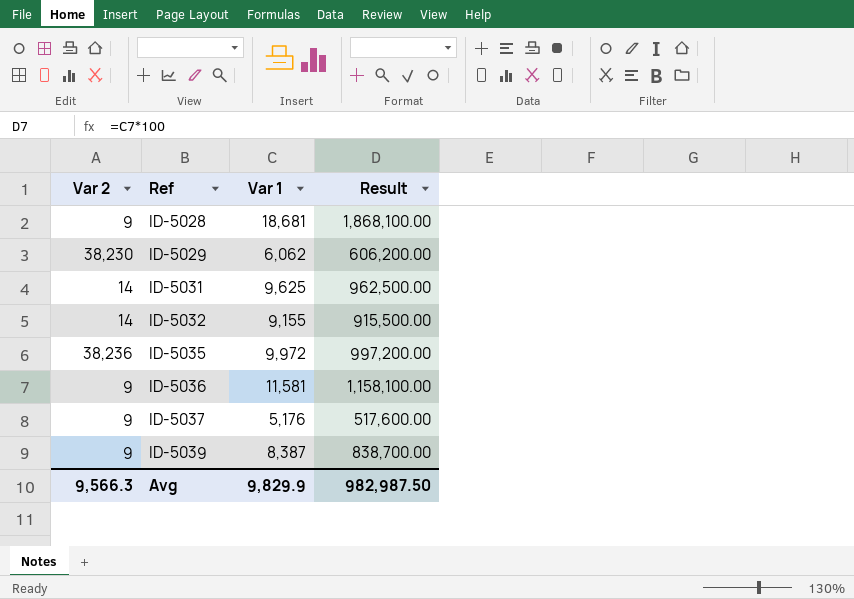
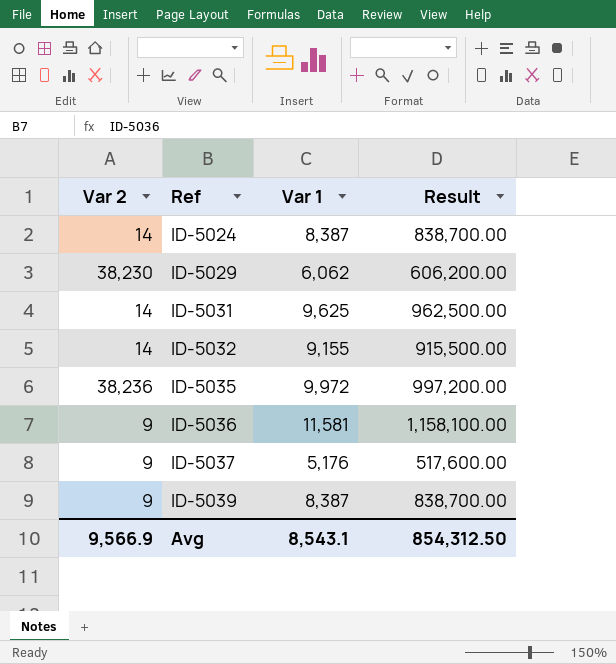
row ID-5028: 9 | 18,681 | 1,868,100.00 -> none
row ID-5024: none -> 14 | 8,387 | 838,700.00
Avg | Var 2: 9,566.3 -> 9,566.9
Avg | Var 1: 9,829.9 -> 8,543.1
Avg | Result: 982,987.50 -> 854,312.50

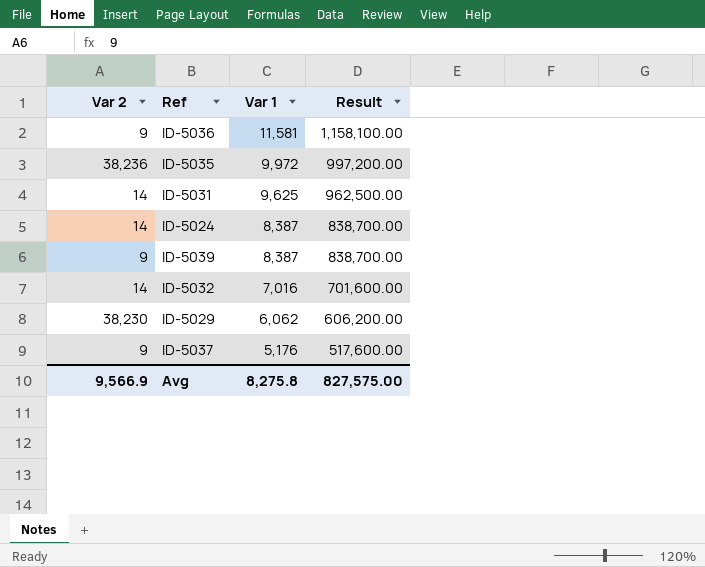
row order: Ref ascending -> Var 1 descending
ID-5032 | Var 1: 9,155 -> 7,016
ID-5032 | Result: 915,500.00 -> 701,600.00
Avg | Var 1: 8,543.1 -> 8,275.8
Avg | Result: 854,312.50 -> 827,575.00

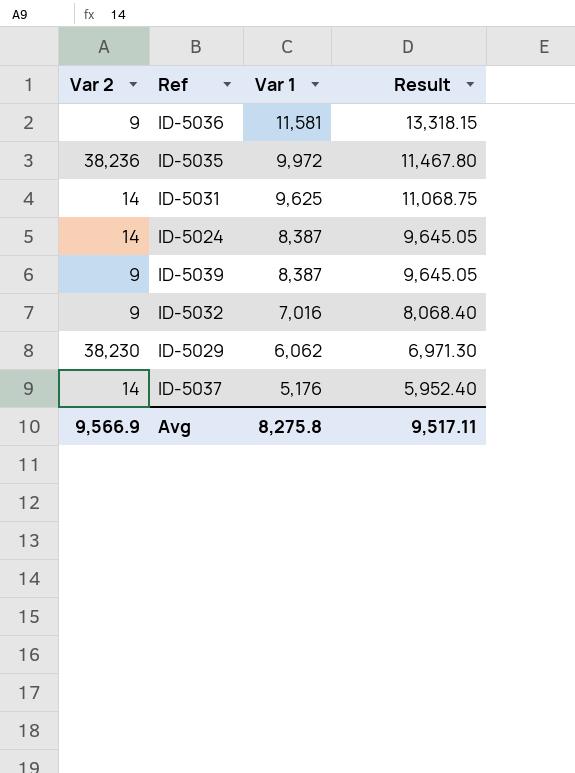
column Result | formula: [Var 1] * 100 -> [Var 1] * 1.15
ID-5032 | Var 2: 14 -> 9
ID-5037 | Var 2: 9 -> 14
Avg | Result: 827,575.00 -> 9,517.11

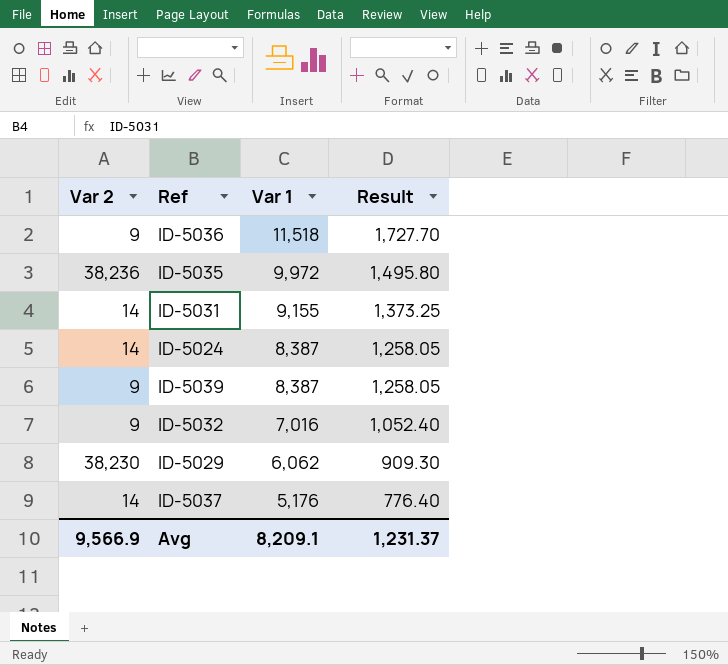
column Result | formula: [Var 1] * 1.15 -> [Var 1] * 0.15
ID-5036 | Var 1: 11,581 -> 11,518
ID-5031 | Var 1: 9,625 -> 9,155
Avg | Var 1: 8,275.8 -> 8,209.1
Avg | Result: 9,517.11 -> 1,231.37

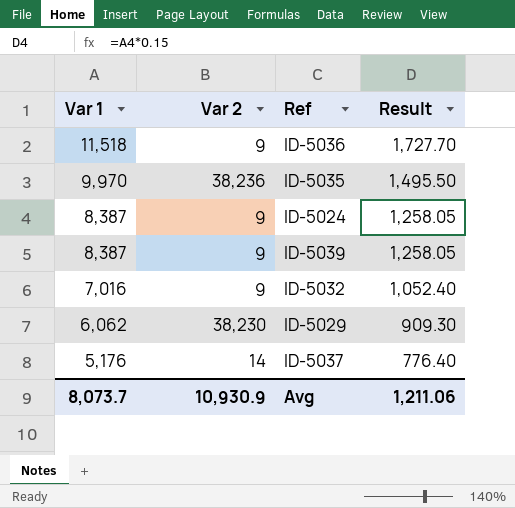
column Var 1 | position: 3 -> 1
row ID-5031: 14 | 9,155 | 1,373.25 -> none
ID-5035 | Var 1: 9,972 -> 9,970
ID-5035 | Result: 1,495.80 -> 1,495.50
ID-5024 | Var 2: 14 -> 9
Avg | Var 1: 8,209.1 -> 8,073.7
Avg | Var 2: 9,566.9 -> 10,930.9
Avg | Result: 1,231.37 -> 1,211.06

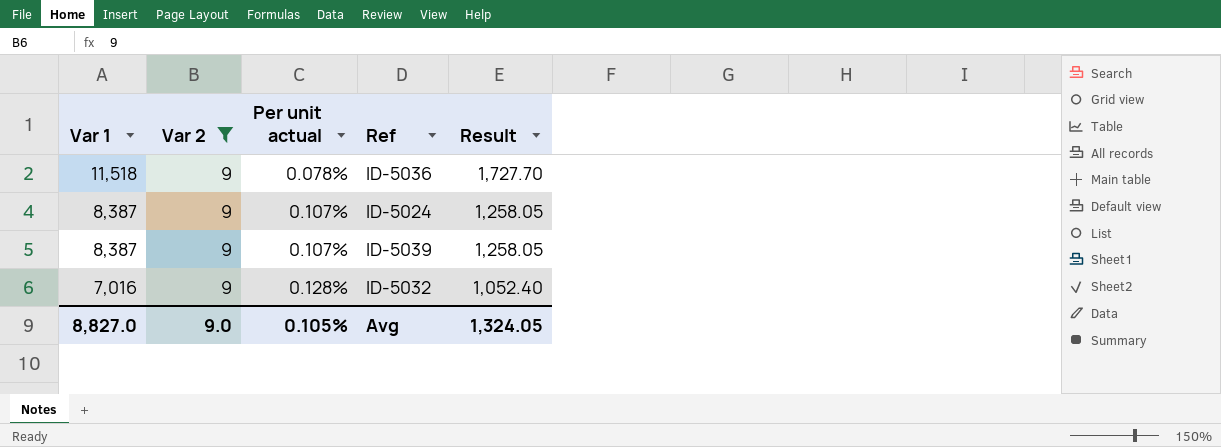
filter: none -> Var 2 = 9
column Per unit actual | formula: none -> [Var 2] / [Var 1]
Avg | Var 1: 8,073.7 -> 8,827.0
Avg | Var 2: 10,930.9 -> 9.0
Avg | Result: 1,211.06 -> 1,324.05

